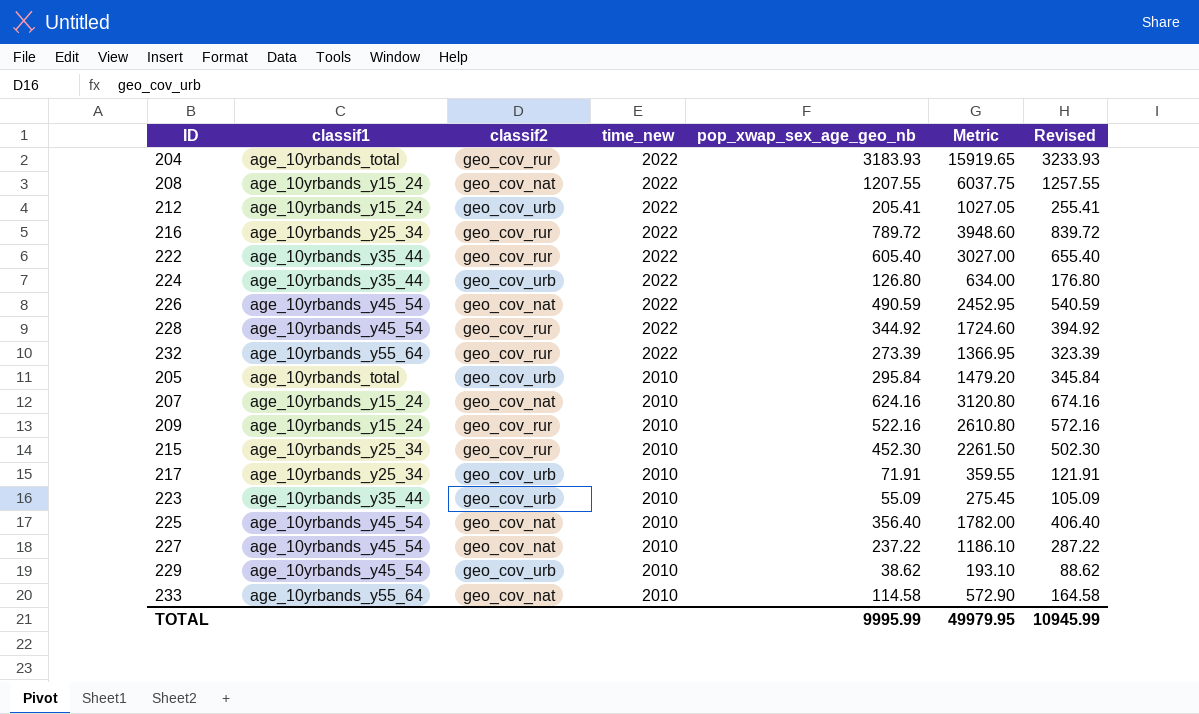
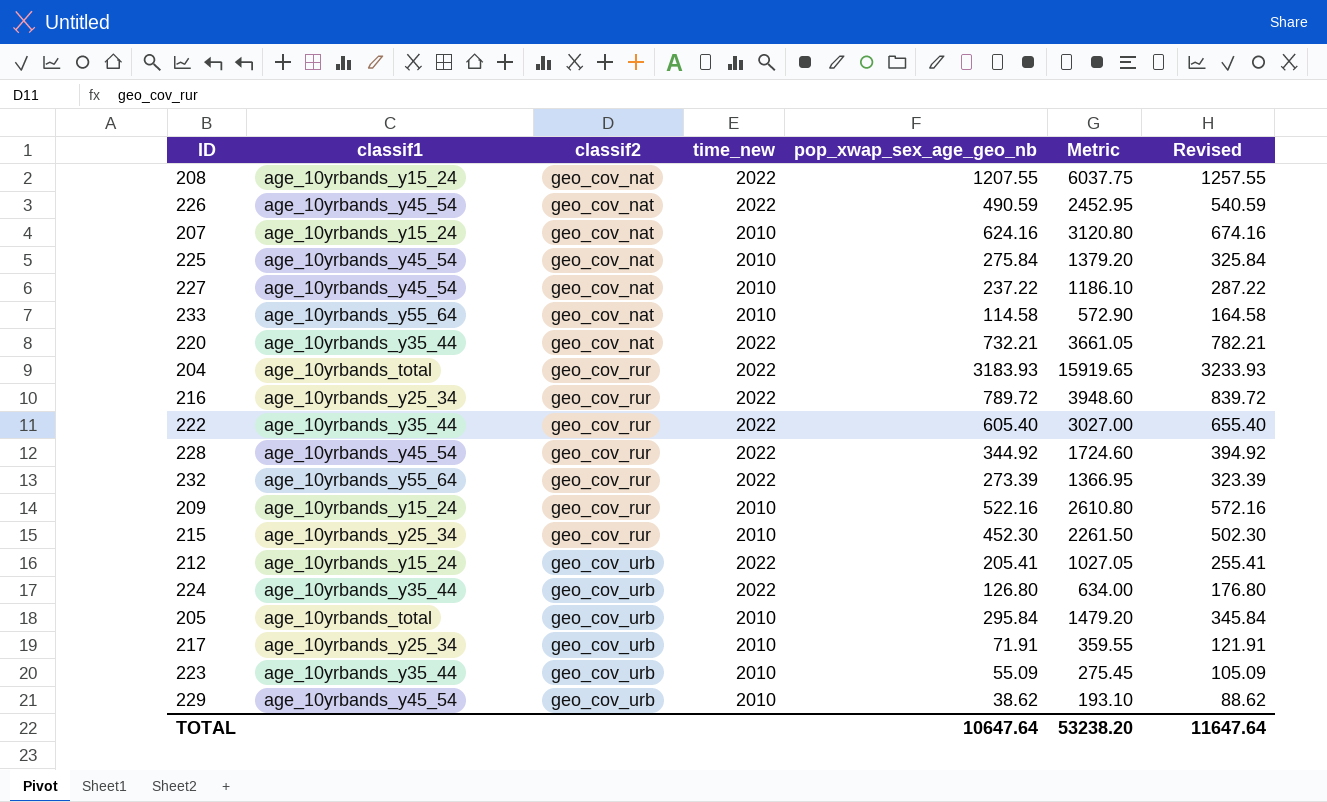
row order: time_new descending -> classif2 ascending
225 | pop_xwap_sex_age_geo_nb: 356.40 -> 275.84
225 | Metric: 1782.00 -> 1379.20
225 | Revised: 406.40 -> 325.84
row 220: none -> age_10yrbands_y35_44 | geo_cov_nat | 2022 | 732.21 | 3661.05 | 782.21
TOTAL | pop_xwap_sex_age_geo_nb: 9995.99 -> 10647.64
TOTAL | Metric: 49979.95 -> 53238.20
TOTAL | Revised: 10945.99 -> 11647.64

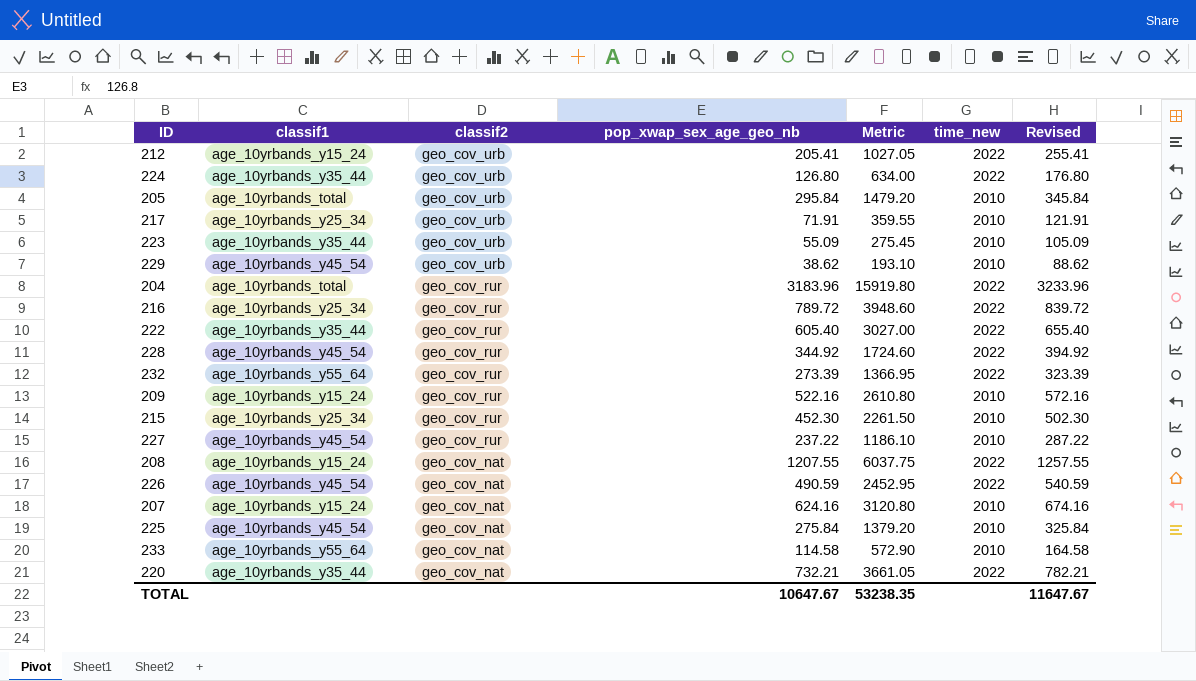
row order: classif2 ascending -> classif2 descending
column time_new | position: 4 -> 6
204 | pop_xwap_sex_age_geo_nb: 3183.93 -> 3183.96
204 | Metric: 15919.65 -> 15919.80
204 | Revised: 3233.93 -> 3233.96
227 | classif2: geo_cov_nat -> geo_cov_rur
TOTAL | pop_xwap_sex_age_geo_nb: 10647.64 -> 10647.67
TOTAL | Metric: 53238.20 -> 53238.35
TOTAL | Revised: 11647.64 -> 11647.67

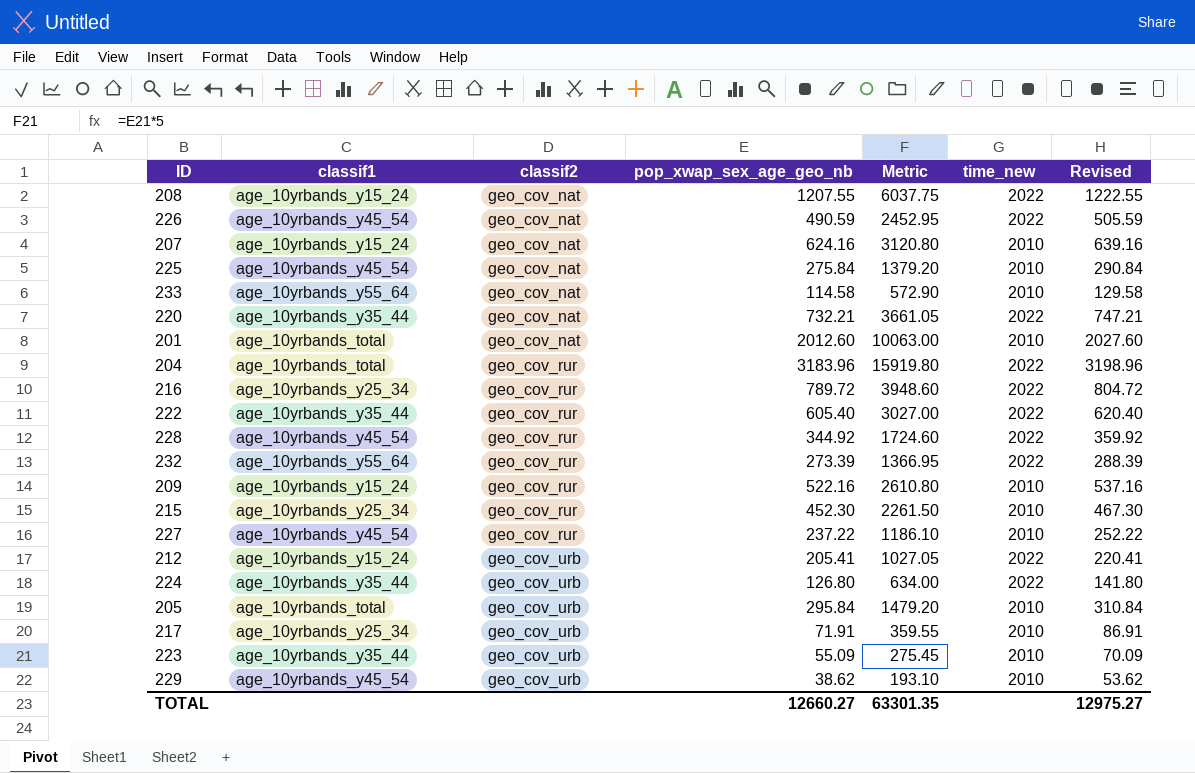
row order: classif2 descending -> classif2 ascending
column Revised | formula: [pop_xwap_sex_age_geo_nb] + 50 -> [pop_xwap_sex_age_geo_nb] + 15
row 201: none -> age_10yrbands_total | geo_cov_nat | 2012.60 | 10063.00 | 2010 | 2027.60
TOTAL | pop_xwap_sex_age_geo_nb: 10647.67 -> 12660.27
TOTAL | Metric: 53238.35 -> 63301.35
TOTAL | Revised: 11647.67 -> 12975.27

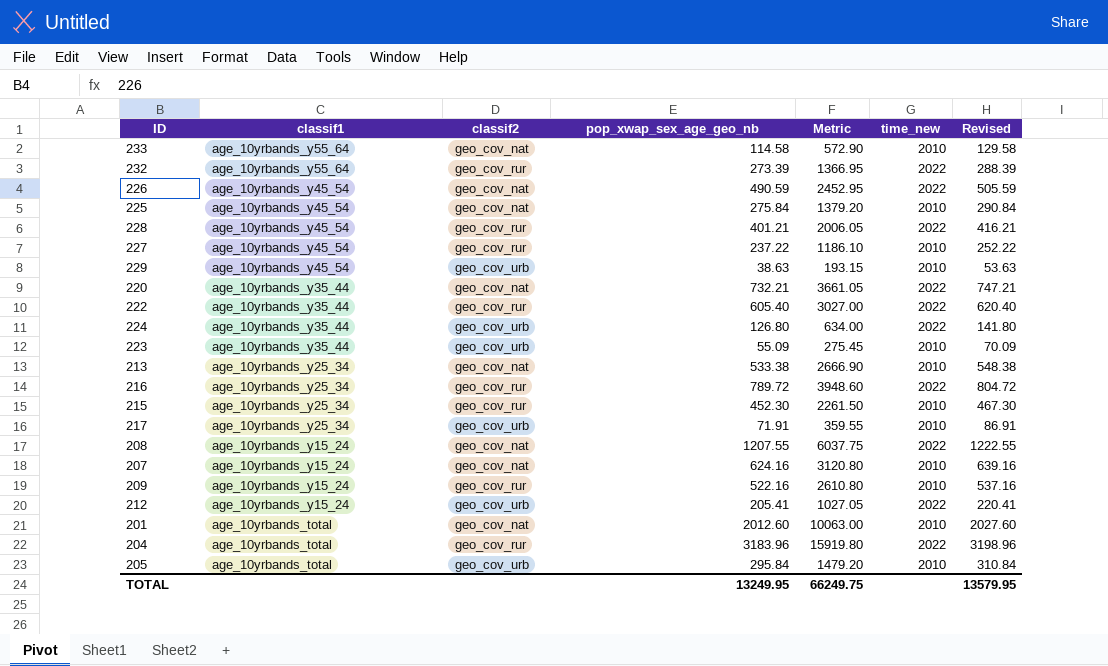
row order: classif2 ascending -> classif1 descending
228 | pop_xwap_sex_age_geo_nb: 344.92 -> 401.21
228 | Metric: 1724.60 -> 2006.05
228 | Revised: 359.92 -> 416.21
229 | pop_xwap_sex_age_geo_nb: 38.62 -> 38.63
229 | Metric: 193.10 -> 193.15
229 | Revised: 53.62 -> 53.63
row 213: none -> age_10yrbands_y25_34 | geo_cov_nat | 533.38 | 2666.90 | 2010 | 548.38
TOTAL | pop_xwap_sex_age_geo_nb: 12660.27 -> 13249.95
TOTAL | Metric: 63301.35 -> 66249.75
TOTAL | Revised: 12975.27 -> 13579.95

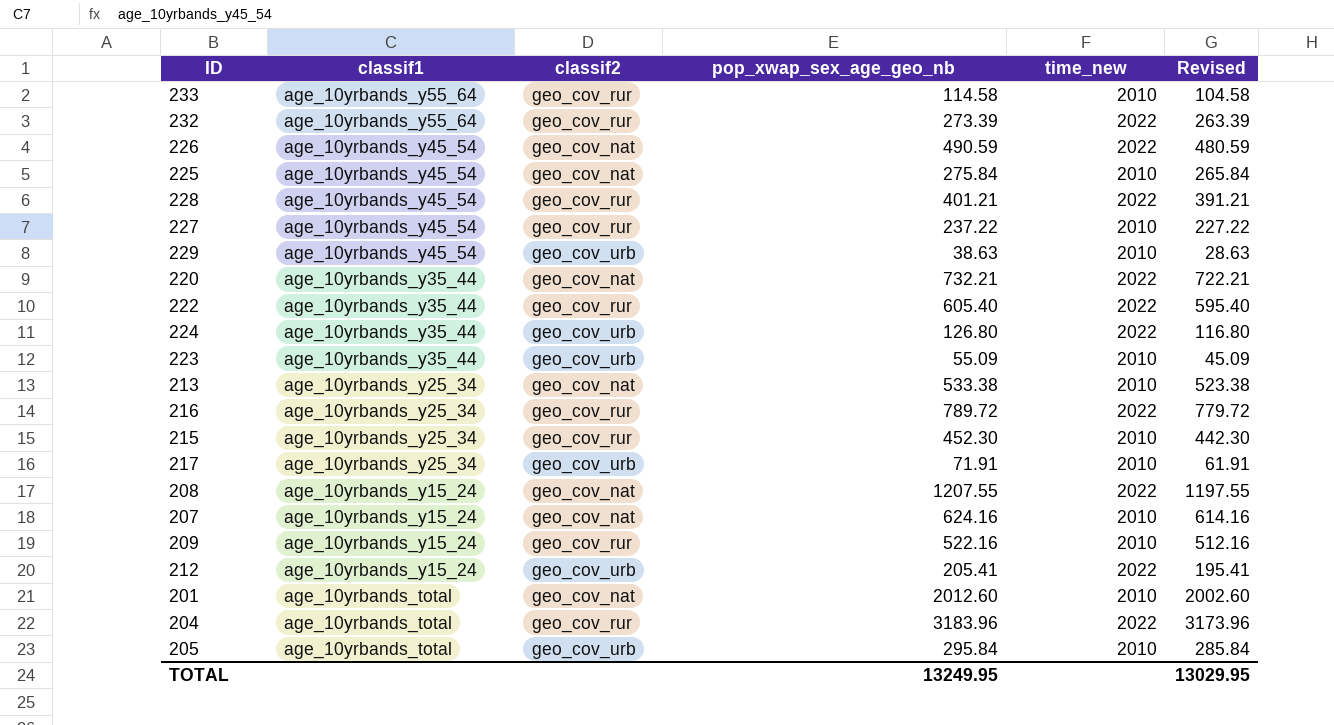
column Metric | formula: [pop_xwap_sex_age_geo_nb] * 5 -> none
column Revised | formula: [pop_xwap_sex_age_geo_nb] + 15 -> [pop_xwap_sex_age_geo_nb] - 10
233 | classif2: geo_cov_nat -> geo_cov_rur
TOTAL | Revised: 13579.95 -> 13029.95

